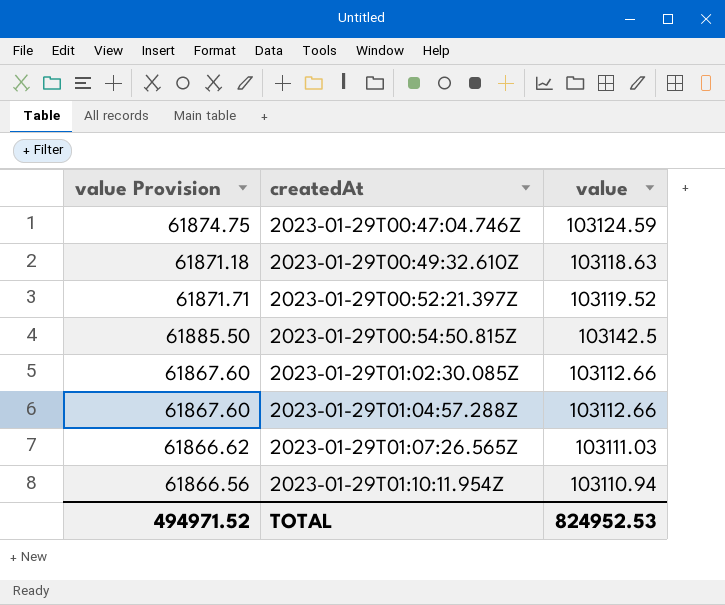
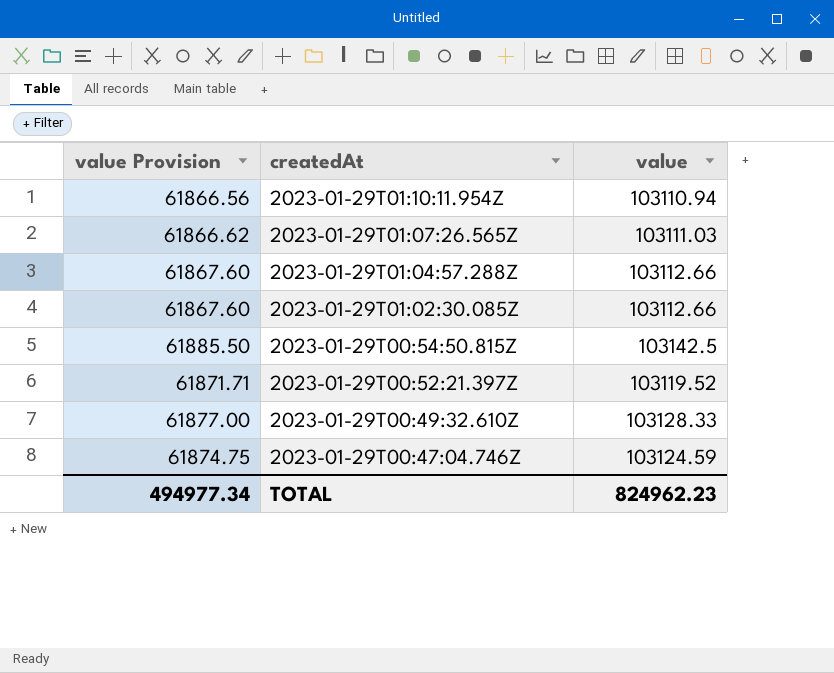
row order: createdAt ascending -> createdAt descending
2023-01-29T00:49:32.610Z | value Provision: 61871.18 -> 61877.00
2023-01-29T00:49:32.610Z | value: 103118.63 -> 103128.33
TOTAL | value Provision: 494971.52 -> 494977.34
TOTAL | value: 824952.53 -> 824962.23

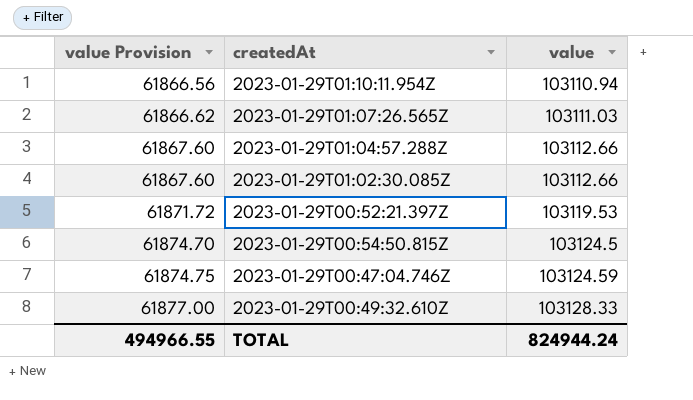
row order: createdAt descending -> value Provision ascending
2023-01-29T00:52:21.397Z | value Provision: 61871.71 -> 61871.72
2023-01-29T00:52:21.397Z | value: 103119.52 -> 103119.53
2023-01-29T00:54:50.815Z | value Provision: 61885.50 -> 61874.70
2023-01-29T00:54:50.815Z | value: 103142.5 -> 103124.5
TOTAL | value Provision: 494977.34 -> 494966.55
TOTAL | value: 824962.23 -> 824944.24

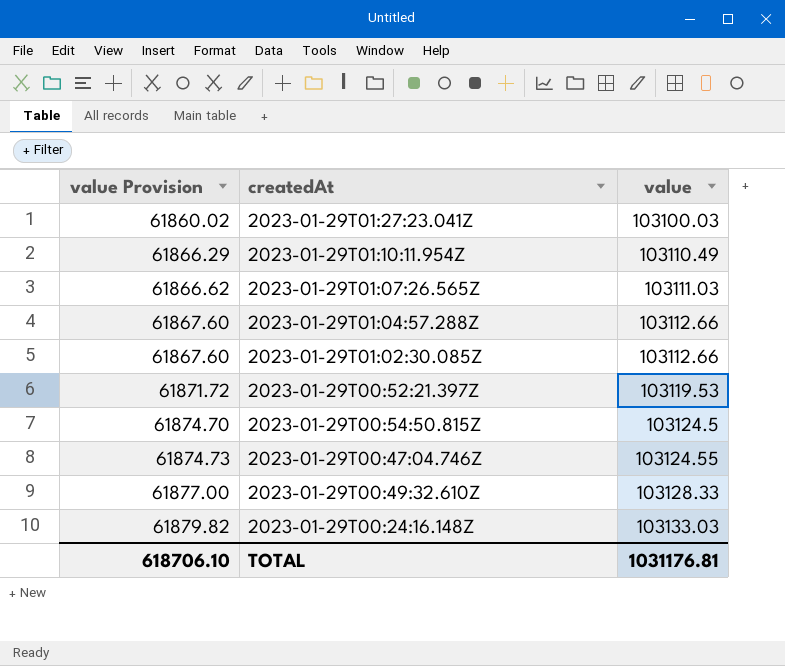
row 2023-01-29T01:27:23.041Z: none -> 61860.02 | 103100.03
2023-01-29T01:10:11.954Z | value Provision: 61866.56 -> 61866.29
2023-01-29T01:10:11.954Z | value: 103110.94 -> 103110.49
2023-01-29T00:47:04.746Z | value Provision: 61874.75 -> 61874.73
2023-01-29T00:47:04.746Z | value: 103124.59 -> 103124.55
row 2023-01-29T00:24:16.148Z: none -> 61879.82 | 103133.03
TOTAL | value Provision: 494966.55 -> 618706.10
TOTAL | value: 824944.24 -> 1031176.81

